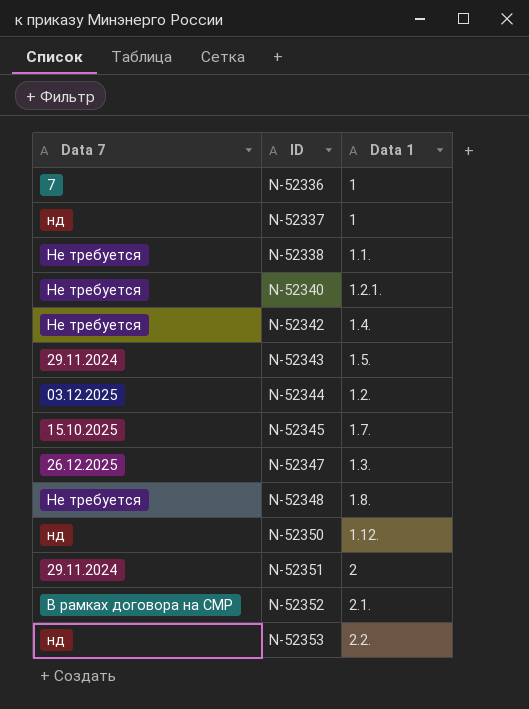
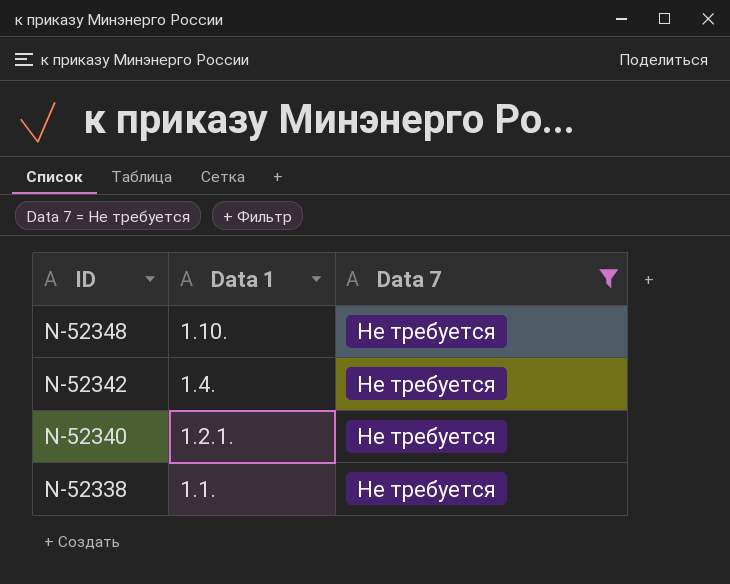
filter: none -> Data 7 = Не требуется
row order: ID ascending -> ID descending
column Data 7 | position: 1 -> 3
N-52348 | Data 1: 1.8. -> 1.10.

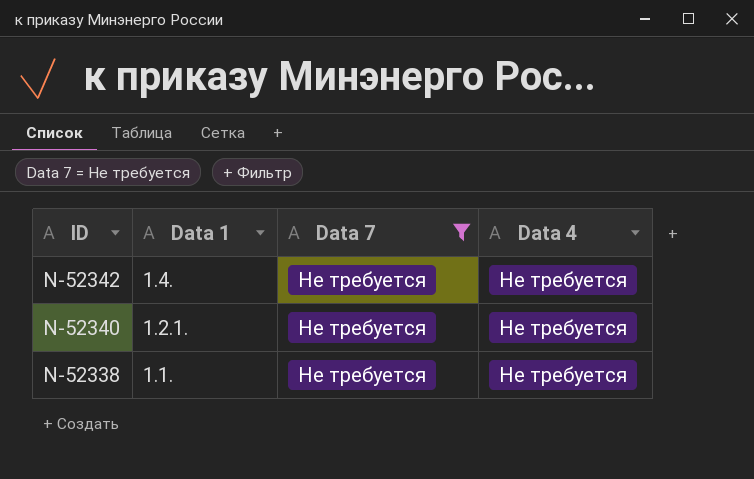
column Data 4 | position: none -> 4
row N-52348: 1.10. | Не требуется -> none

